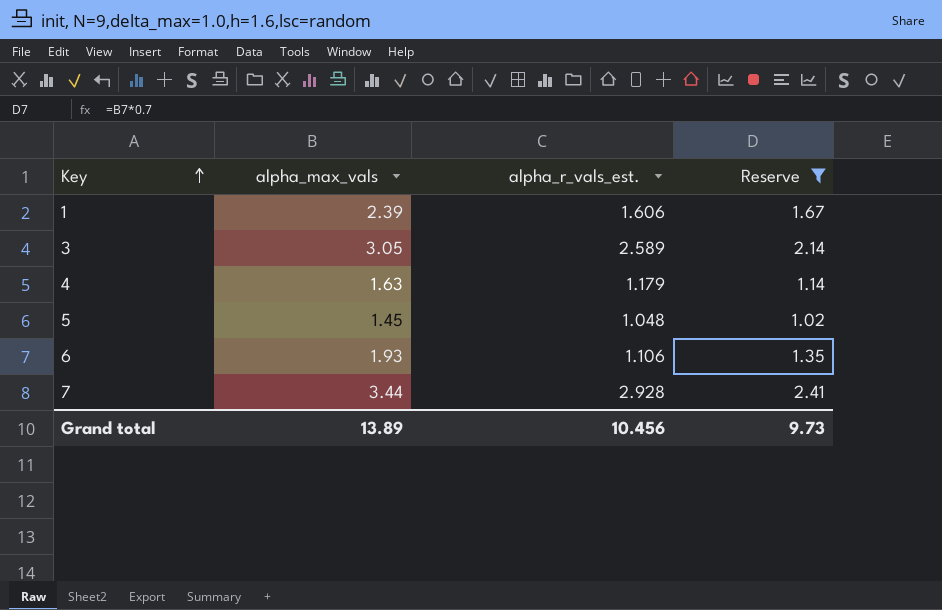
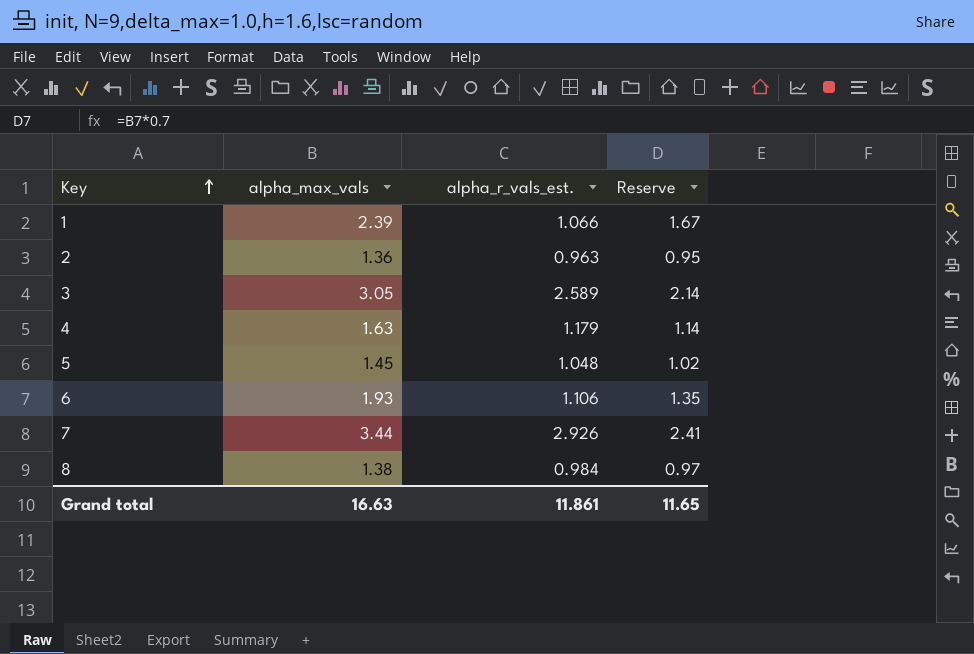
filter: Reserve >= 1.02 -> none
1 | alpha_r_vals_est.: 1.606 -> 1.066
7 | alpha_r_vals_est.: 2.928 -> 2.926
Grand total | alpha_max_vals: 13.89 -> 16.63
Grand total | alpha_r_vals_est.: 10.456 -> 11.861
Grand total | Reserve: 9.73 -> 11.65

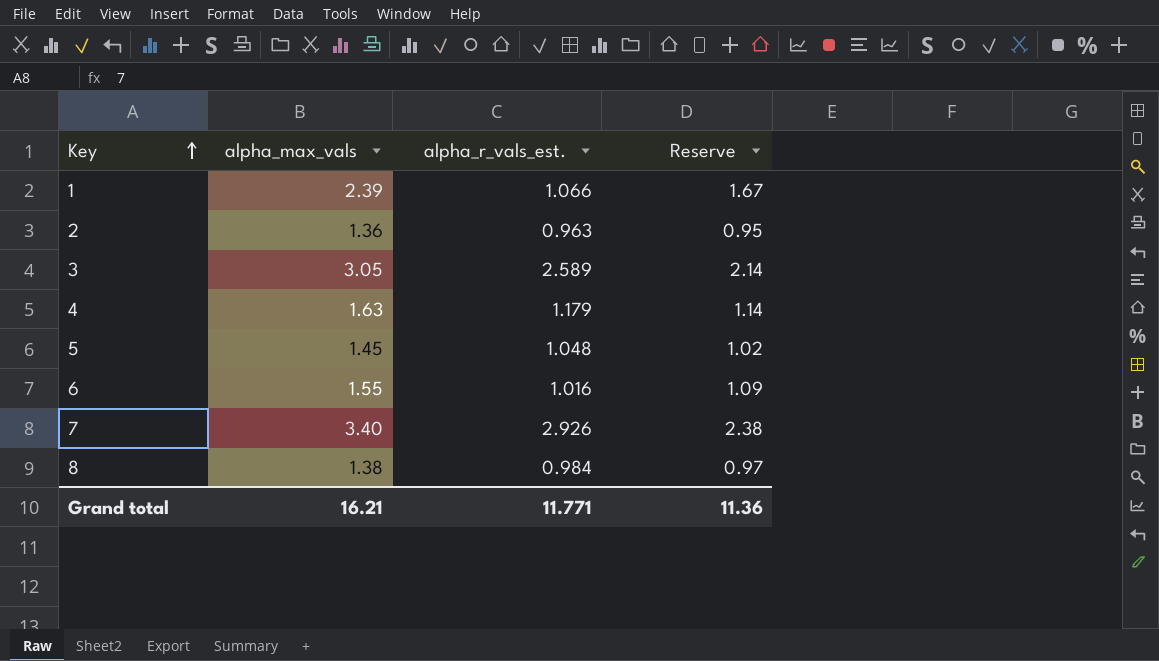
6 | alpha_max_vals: 1.93 -> 1.55
6 | alpha_r_vals_est.: 1.106 -> 1.016
6 | Reserve: 1.35 -> 1.09
7 | alpha_max_vals: 3.44 -> 3.40
7 | Reserve: 2.41 -> 2.38
Grand total | alpha_max_vals: 16.63 -> 16.21
Grand total | alpha_r_vals_est.: 11.861 -> 11.771
Grand total | Reserve: 11.65 -> 11.36

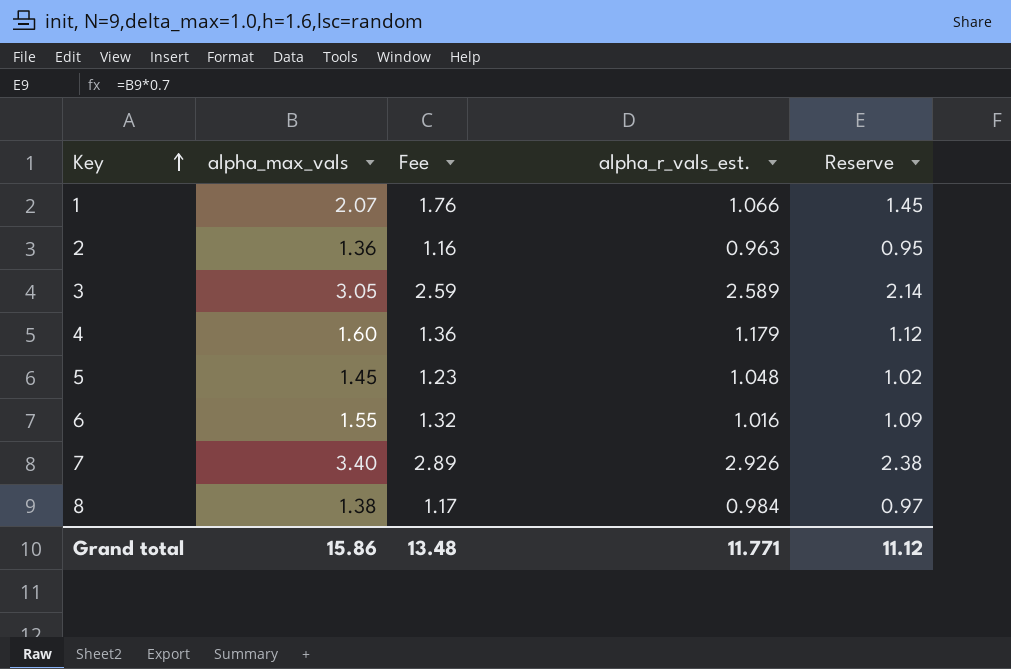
column Fee | formula: none -> [alpha_max_vals] * 0.85
1 | alpha_max_vals: 2.39 -> 2.07
1 | Reserve: 1.67 -> 1.45
4 | alpha_max_vals: 1.63 -> 1.60
4 | Reserve: 1.14 -> 1.12
Grand total | alpha_max_vals: 16.21 -> 15.86
Grand total | Reserve: 11.36 -> 11.12

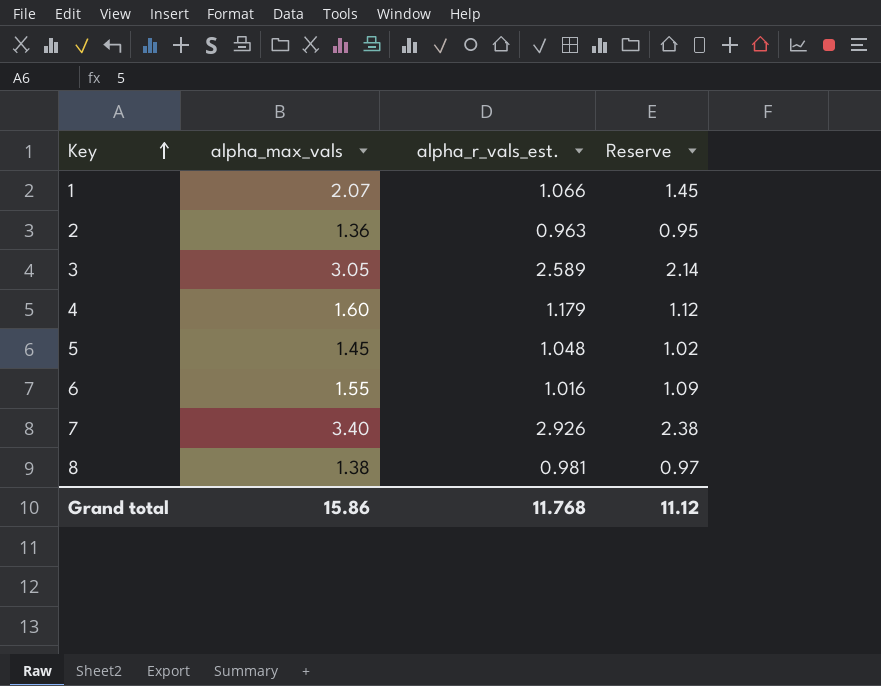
column Fee | formula: [alpha_max_vals] * 0.85 -> none
8 | alpha_r_vals_est.: 0.984 -> 0.981
Grand total | alpha_r_vals_est.: 11.771 -> 11.768

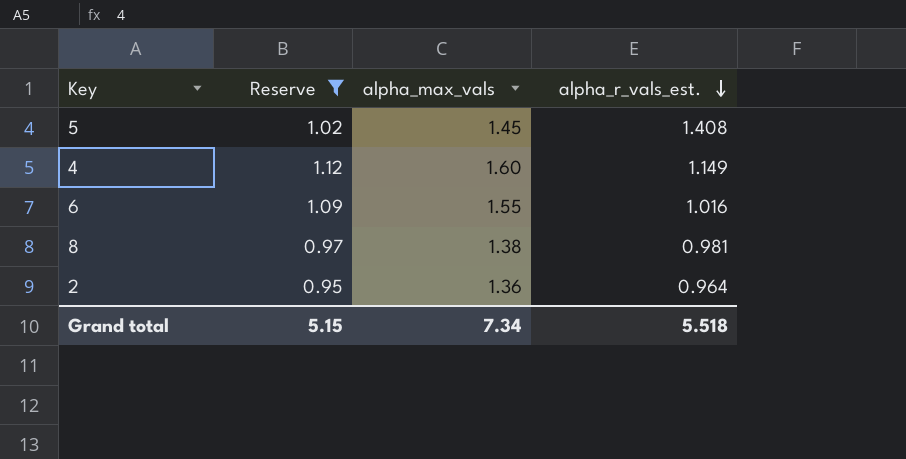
filter: none -> Reserve <= 1.12
row order: Key ascending -> alpha_r_vals_est. descending
column Reserve | position: 4 -> 2
5 | alpha_r_vals_est.: 1.048 -> 1.408
4 | alpha_r_vals_est.: 1.179 -> 1.149
2 | alpha_r_vals_est.: 0.963 -> 0.964
Grand total | Reserve: 11.12 -> 5.15
Grand total | alpha_max_vals: 15.86 -> 7.34
Grand total | alpha_r_vals_est.: 11.768 -> 5.518

